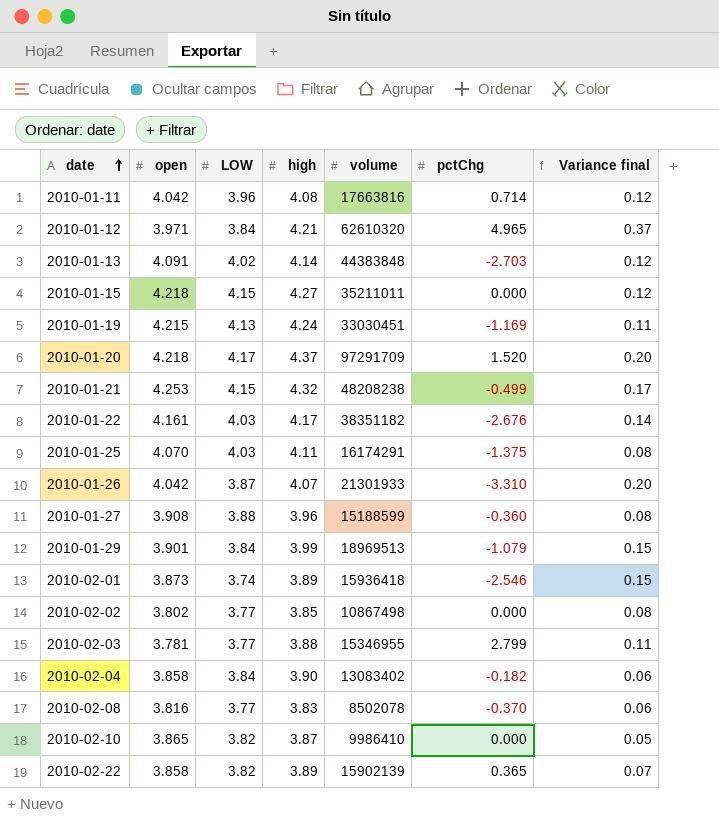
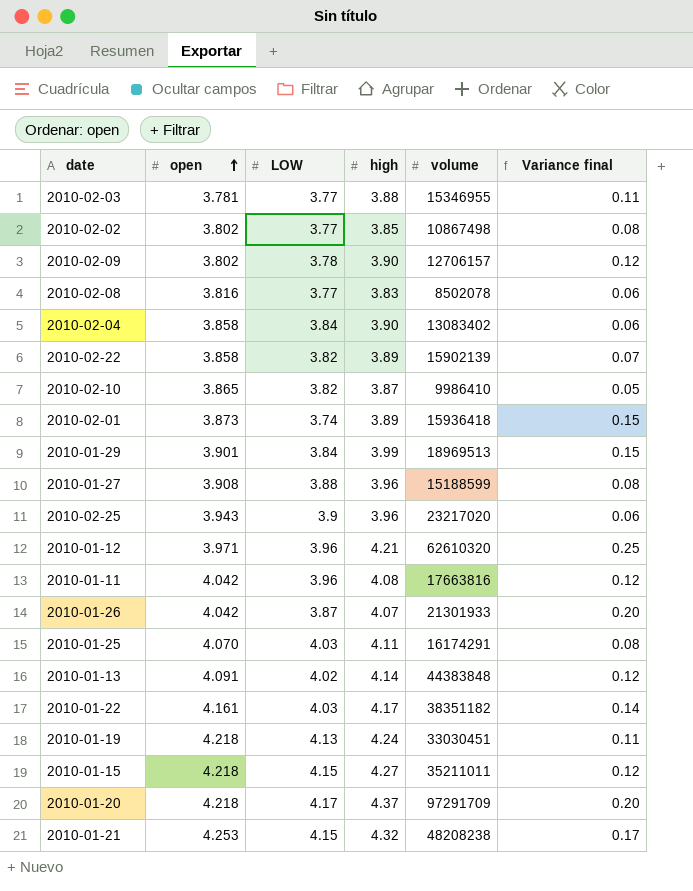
row order: date ascending -> open ascending
column pctChg | position: 6 -> none
row 2010-02-09: none -> 3.802 | 3.78 | 3.90 | 12706157 | 0.12
row 2010-02-25: none -> 3.943 | 3.9 | 3.96 | 23217020 | 0.06
2010-01-12 | LOW: 3.84 -> 3.96
2010-01-12 | Variance final: 0.37 -> 0.25
2010-01-19 | open: 4.215 -> 4.218

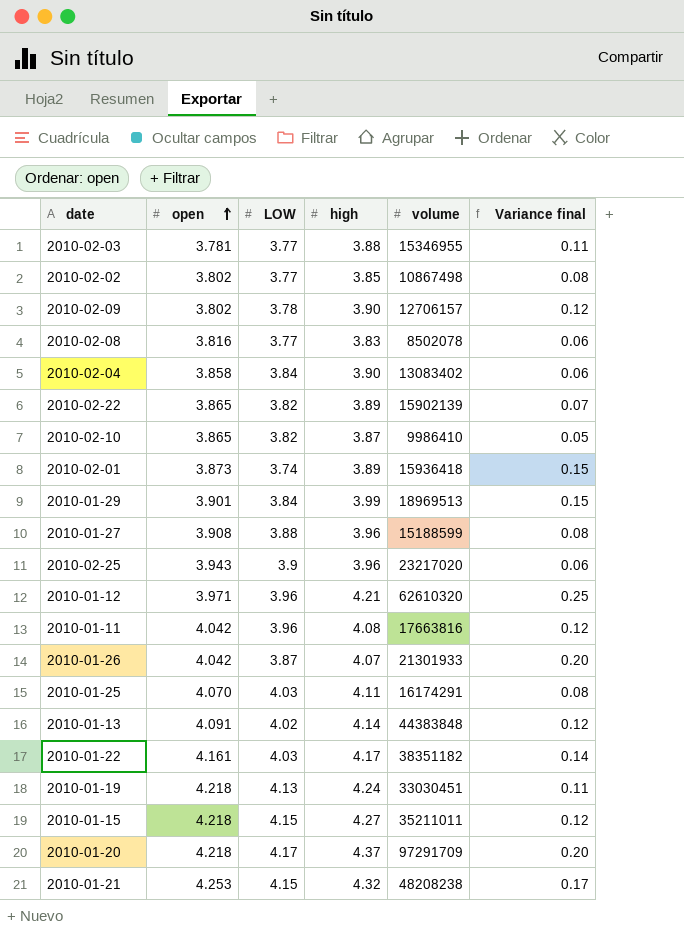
2010-02-22 | open: 3.858 -> 3.865

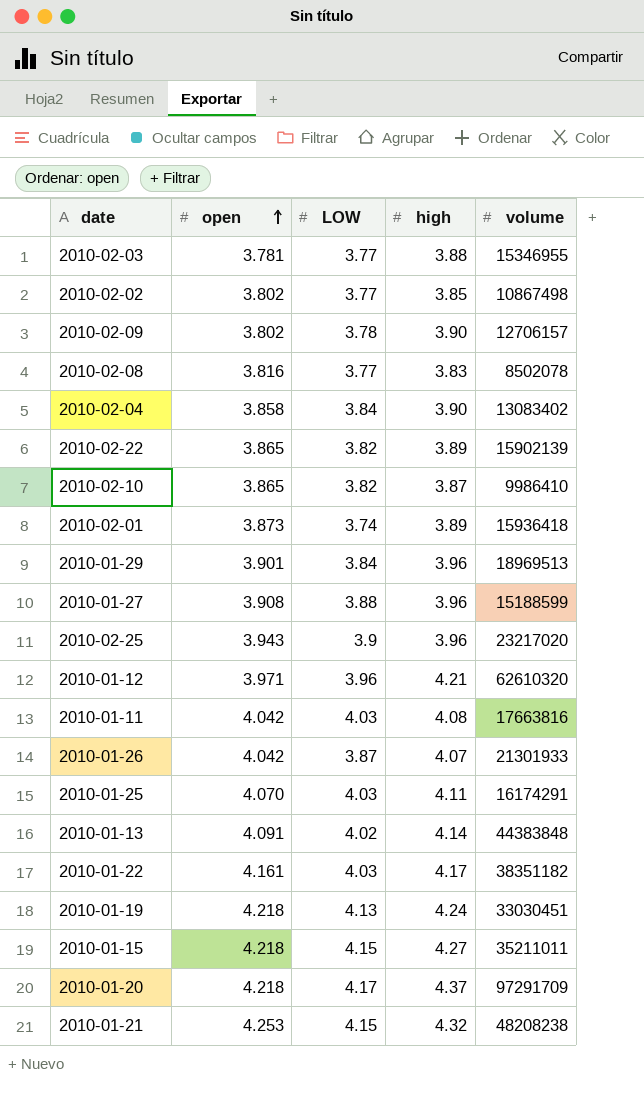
column Variance final | formula: [high] - [LOW] -> none
2010-01-29 | high: 3.99 -> 3.96
2010-01-11 | LOW: 3.96 -> 4.03

